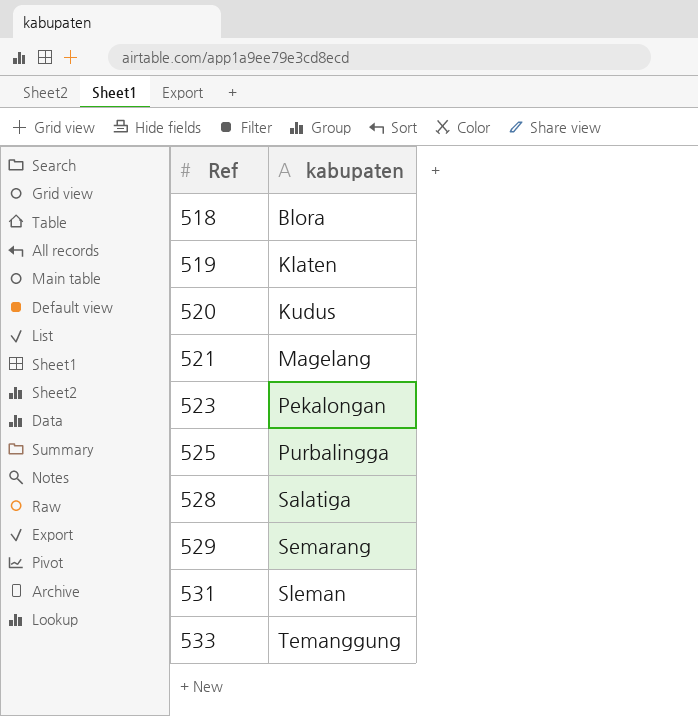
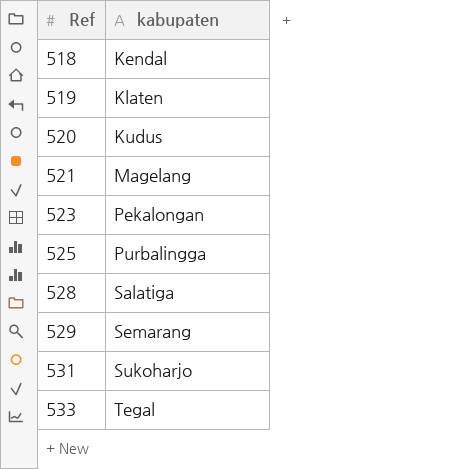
518 | kabupaten: Blora -> Kendal
531 | kabupaten: Sleman -> Sukoharjo
533 | kabupaten: Temanggung -> Tegal

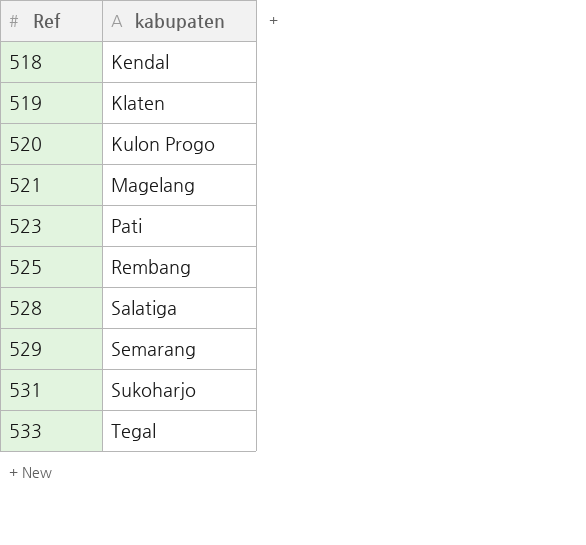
520 | kabupaten: Kudus -> Kulon Progo
523 | kabupaten: Pekalongan -> Pati
525 | kabupaten: Purbalingga -> Rembang

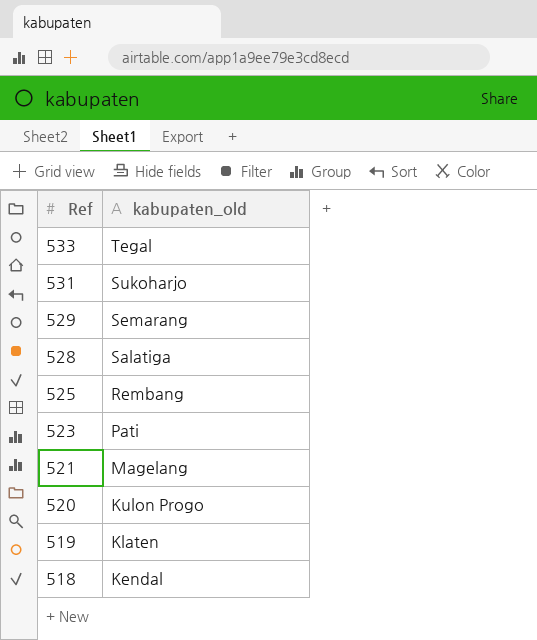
row order: Ref ascending -> Ref descending
column name: kabupaten -> kabupaten_old

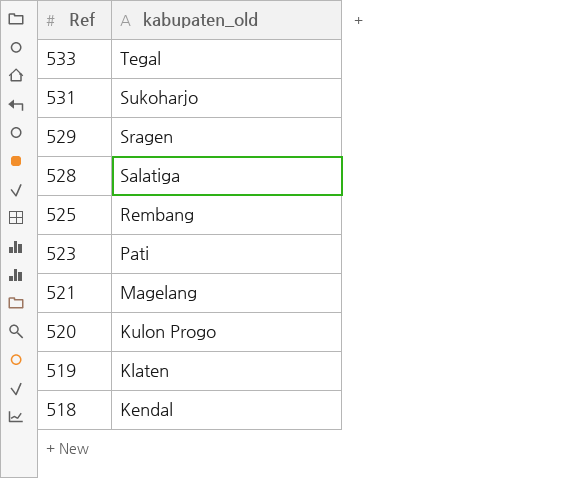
529 | kabupaten_old: Semarang -> Sragen

